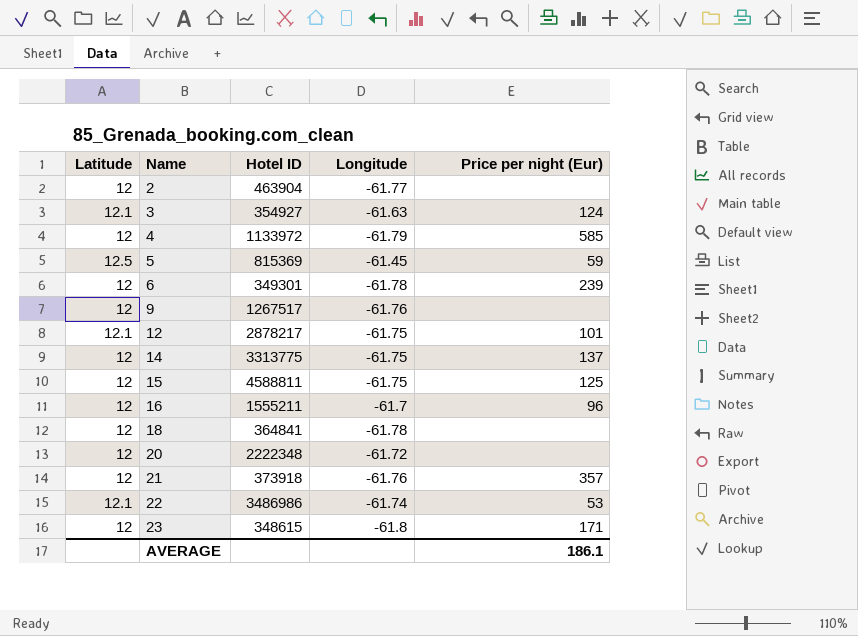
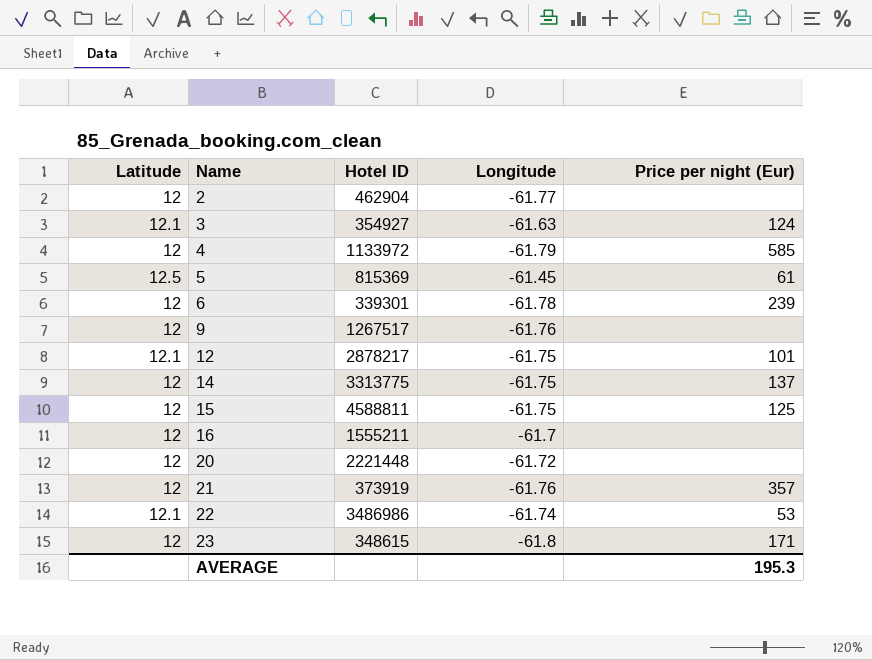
row 18: 12 | 364841 | -61.78 | none -> none
2 | Hotel ID: 463904 -> 462904
5 | Price per night (Eur): 59 -> 61
6 | Hotel ID: 349301 -> 339301
16 | Price per night (Eur): 96 -> none
20 | Hotel ID: 2222348 -> 2221448
21 | Hotel ID: 373918 -> 373919
AVERAGE | Price per night (Eur): 186.1 -> 195.3

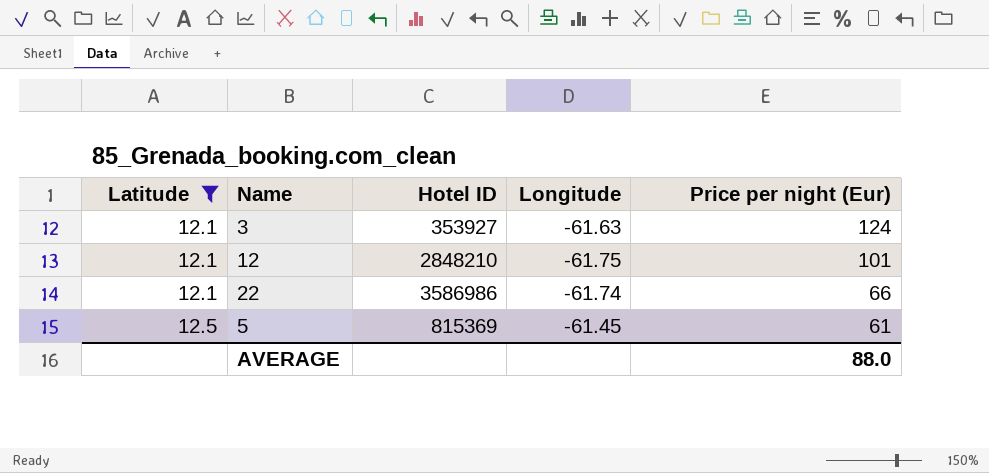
filter: none -> Latitude != 12
row order: Name ascending -> Latitude ascending
3 | Hotel ID: 354927 -> 353927
12 | Hotel ID: 2878217 -> 2848210
22 | Hotel ID: 3486986 -> 3586986
22 | Price per night (Eur): 53 -> 66
AVERAGE | Price per night (Eur): 195.3 -> 88.0

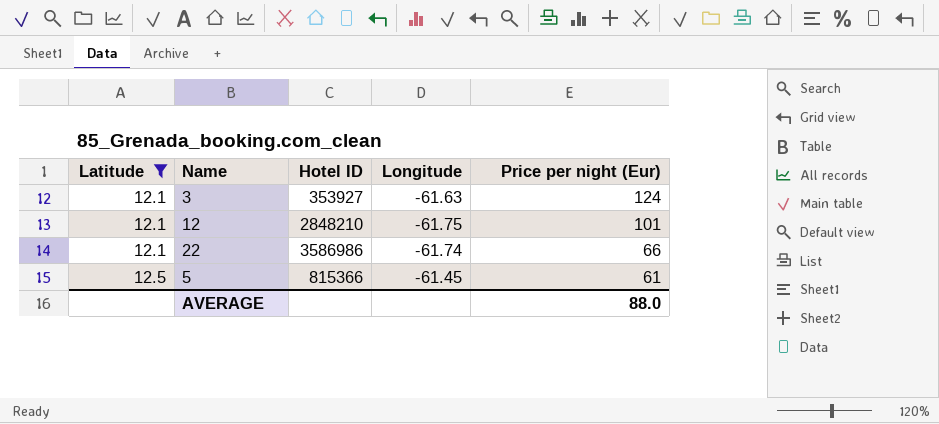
5 | Hotel ID: 815369 -> 815366

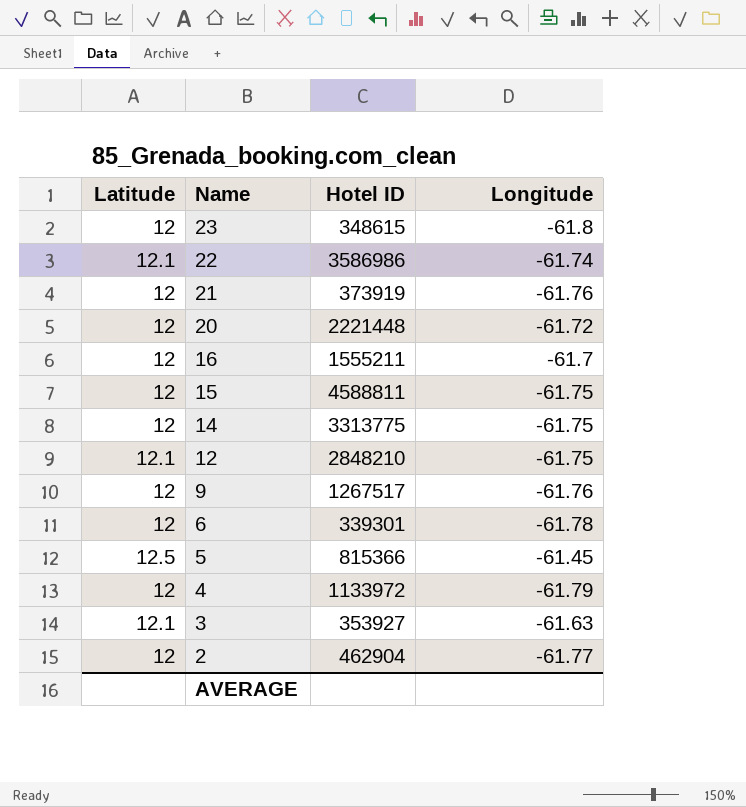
filter: Latitude != 12 -> none
row order: Latitude ascending -> Name descending
column Price per night (Eur) | position: 5 -> none

